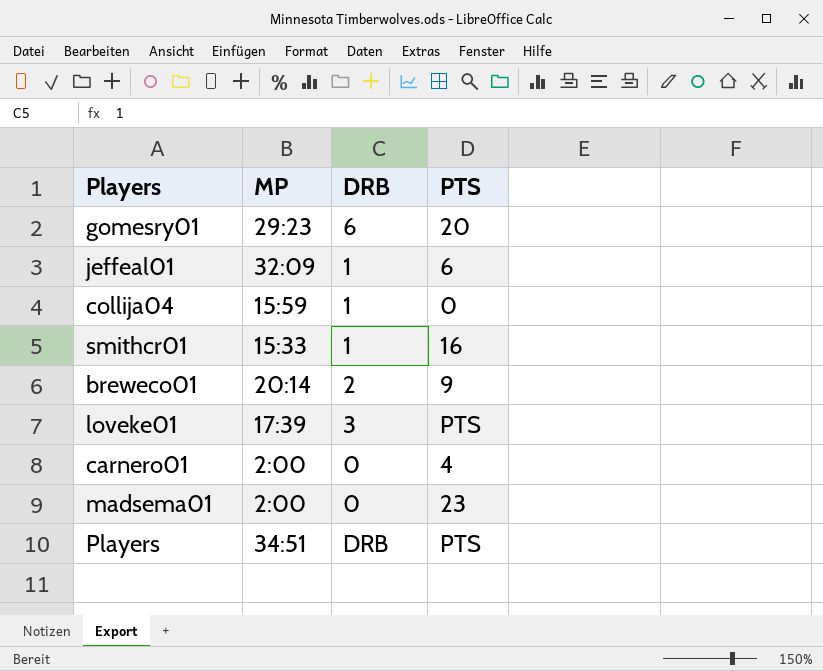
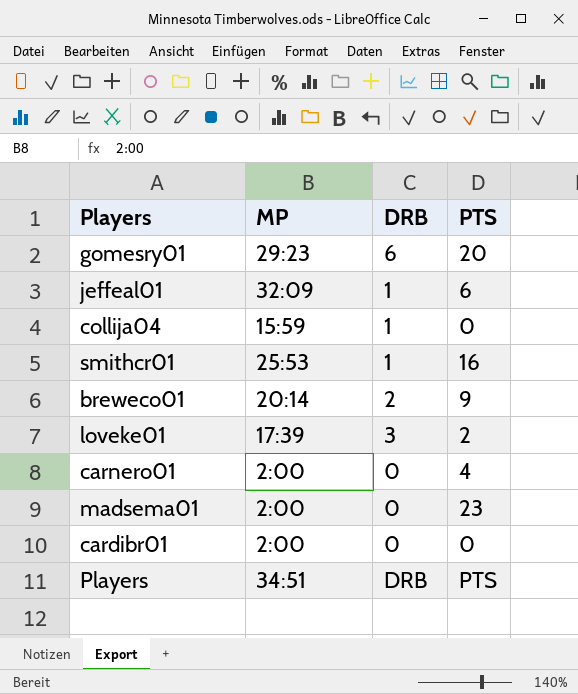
smithcr01 | MP: 15:33 -> 25:53
loveke01 | PTS: PTS -> 2
row cardibr01: none -> 2:00 | 0 | 0

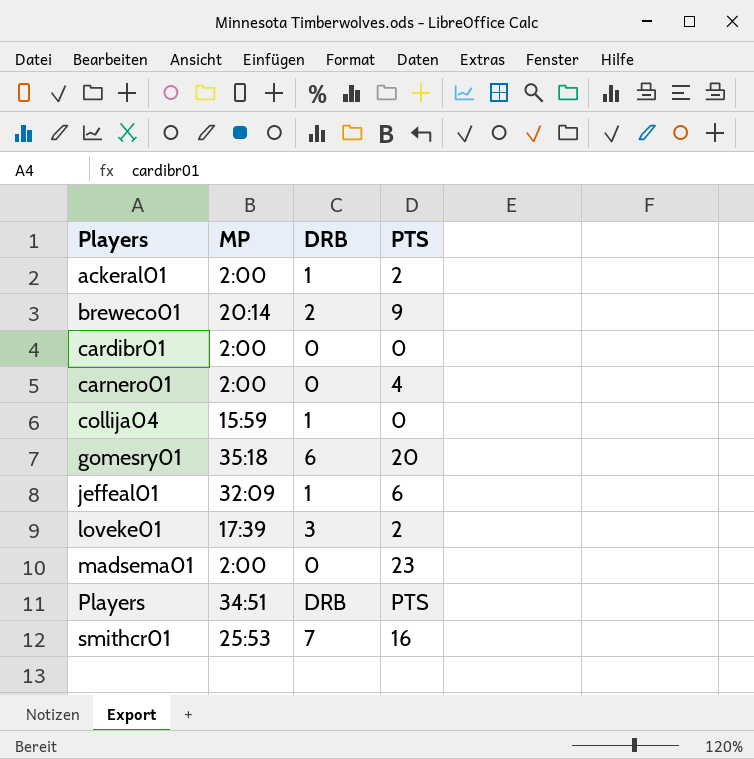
row order: none -> Players ascending
row ackeral01: none -> 2:00 | 1 | 2
gomesry01 | MP: 29:23 -> 35:18
smithcr01 | DRB: 1 -> 7

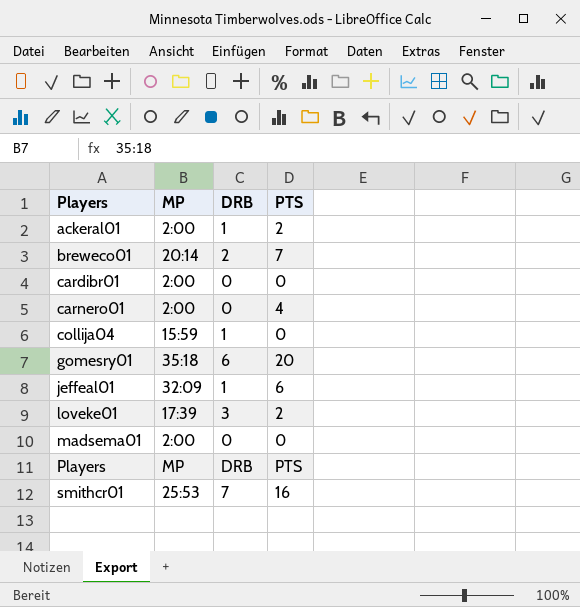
breweco01 | PTS: 9 -> 7
madsema01 | PTS: 23 -> 0
Players | MP: 34:51 -> MP

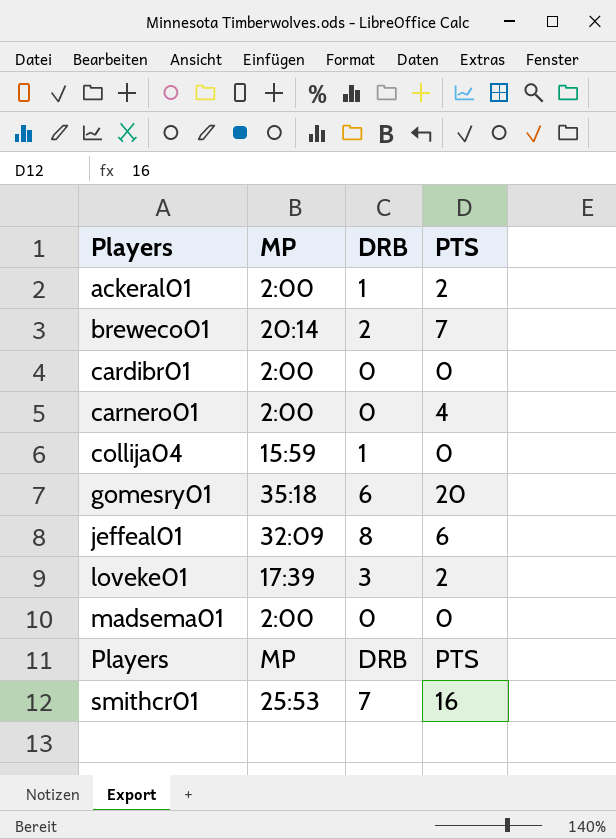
jeffeal01 | DRB: 1 -> 8

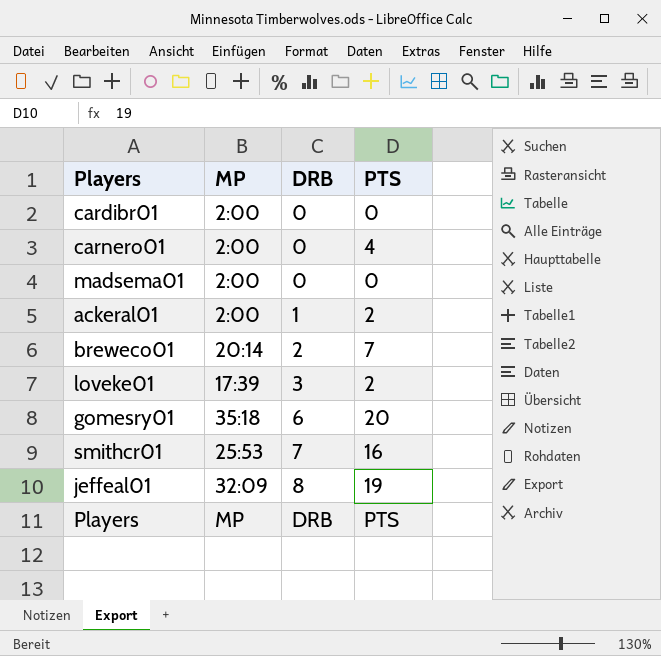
row order: Players ascending -> DRB ascending
row collija04: 15:59 | 1 | 0 -> none
jeffeal01 | PTS: 6 -> 19

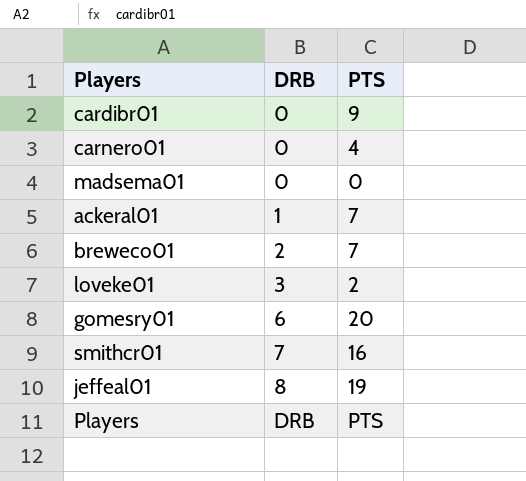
column MP | position: 2 -> none
cardibr01 | PTS: 0 -> 9
ackeral01 | PTS: 2 -> 7

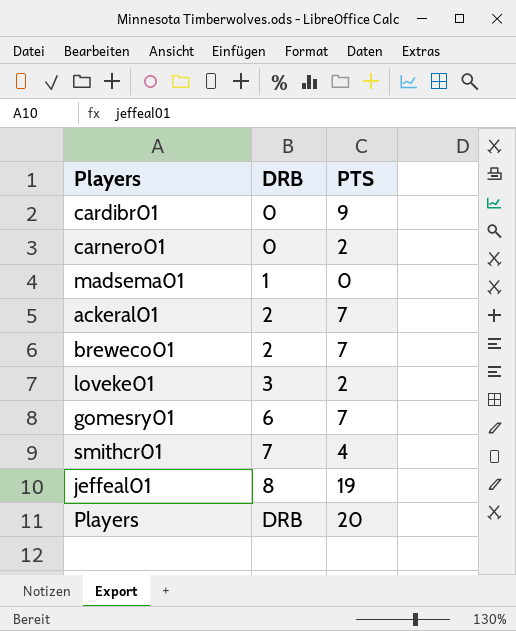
carnero01 | PTS: 4 -> 2
madsema01 | DRB: 0 -> 1
ackeral01 | DRB: 1 -> 2
gomesry01 | PTS: 20 -> 7
smithcr01 | PTS: 16 -> 4
Players | PTS: PTS -> 20

